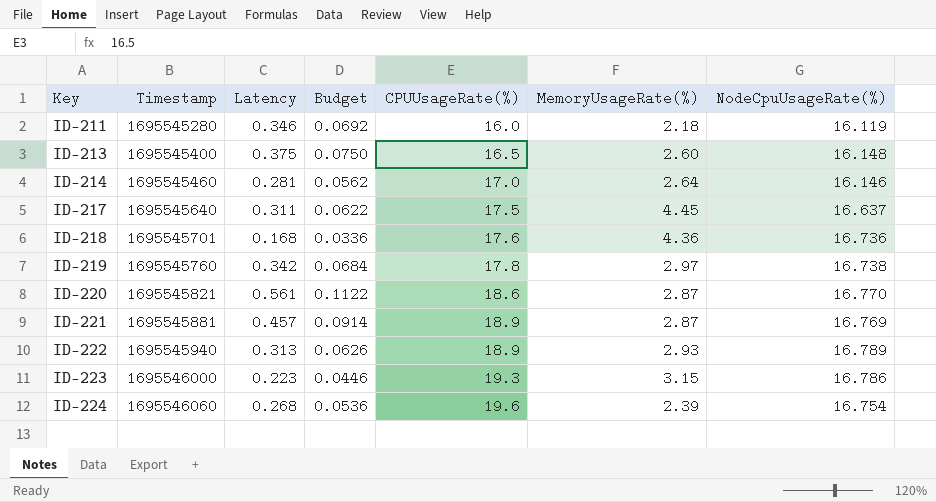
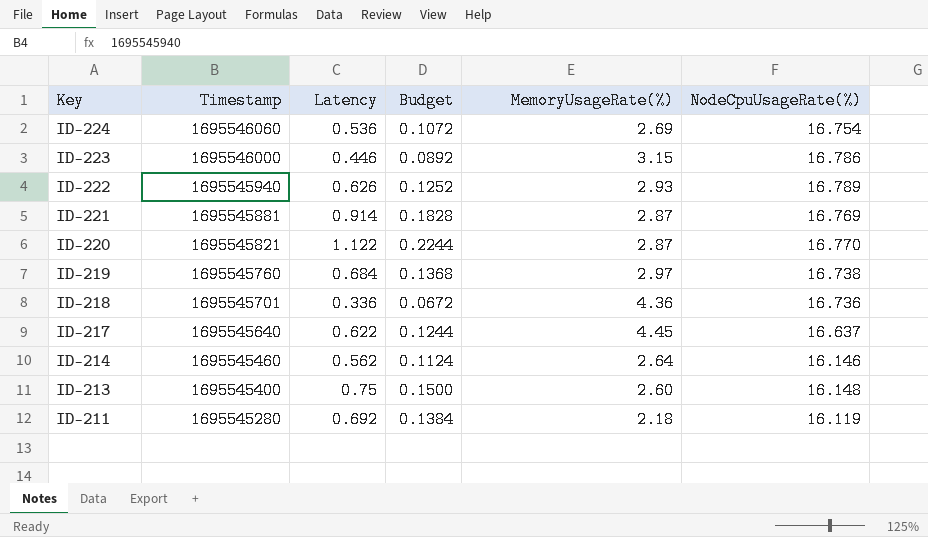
row order: Key ascending -> Key descending
column CPUUsageRate(%) | position: 5 -> none
ID-224 | Latency: 0.268 -> 0.536
ID-224 | Budget: 0.0536 -> 0.1072
ID-224 | MemoryUsageRate(%): 2.39 -> 2.69
ID-223 | Latency: 0.223 -> 0.446
ID-223 | Budget: 0.0446 -> 0.0892
ID-222 | Latency: 0.313 -> 0.626
ID-222 | Budget: 0.0626 -> 0.1252
ID-221 | Latency: 0.457 -> 0.914
ID-221 | Budget: 0.0914 -> 0.1828
ID-220 | Latency: 0.561 -> 1.122
ID-220 | Budget: 0.1122 -> 0.2244
ID-219 | Latency: 0.342 -> 0.684
ID-219 | Budget: 0.0684 -> 0.1368
ID-218 | Latency: 0.168 -> 0.336
ID-218 | Budget: 0.0336 -> 0.0672
ID-217 | Latency: 0.311 -> 0.622
ID-217 | Budget: 0.0622 -> 0.1244
ID-214 | Latency: 0.281 -> 0.562
ID-214 | Budget: 0.0562 -> 0.1124
ID-213 | Latency: 0.375 -> 0.75
ID-213 | Budget: 0.0750 -> 0.1500
ID-211 | Latency: 0.346 -> 0.692
ID-211 | Budget: 0.0692 -> 0.1384

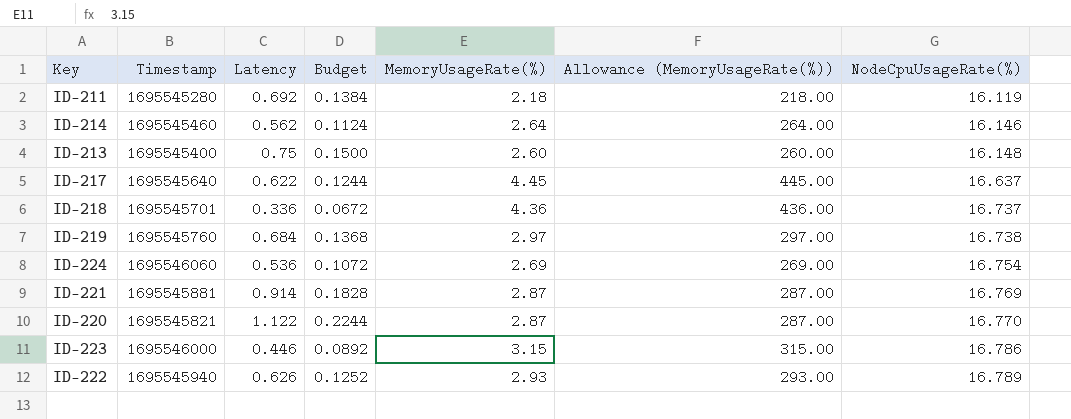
row order: Key descending -> NodeCpuUsageRate(%) ascending
column Allowance (MemoryUsageRate(%)) | formula: none -> [MemoryUsageRate(%)] * 100
ID-218 | NodeCpuUsageRate(%): 16.736 -> 16.737

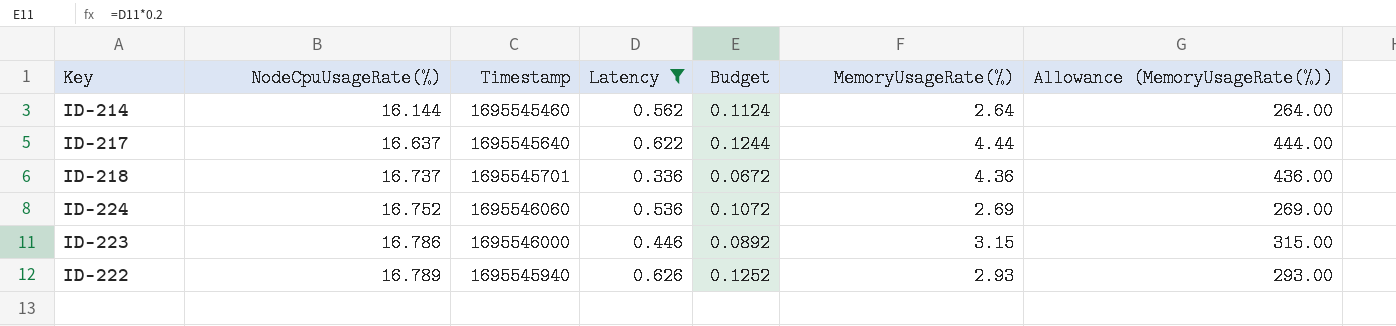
filter: none -> Latency <= 0.626
column NodeCpuUsageRate(%) | position: 7 -> 2
ID-214 | NodeCpuUsageRate(%): 16.146 -> 16.144
ID-217 | MemoryUsageRate(%): 4.45 -> 4.44
ID-217 | Allowance (MemoryUsageRate(%)): 445.00 -> 444.00
ID-224 | NodeCpuUsageRate(%): 16.754 -> 16.752

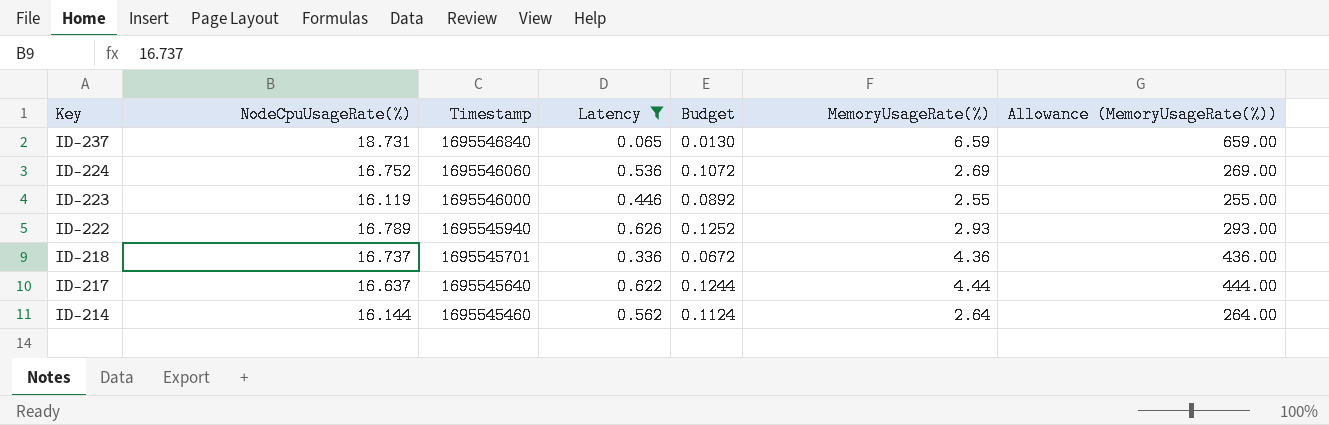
row order: NodeCpuUsageRate(%) ascending -> Key descending
row ID-237: none -> 18.731 | 1695546840 | 0.065 | 0.0130 | 6.59 | 659.00
ID-223 | NodeCpuUsageRate(%): 16.786 -> 16.119
ID-223 | MemoryUsageRate(%): 3.15 -> 2.55
ID-223 | Allowance (MemoryUsageRate(%)): 315.00 -> 255.00

